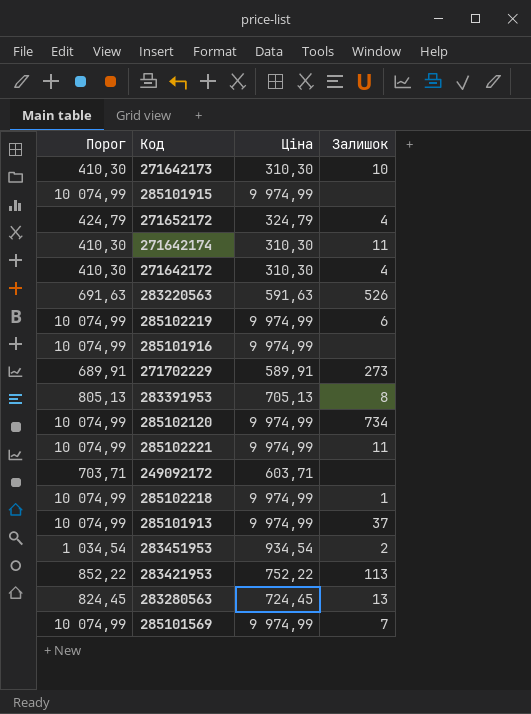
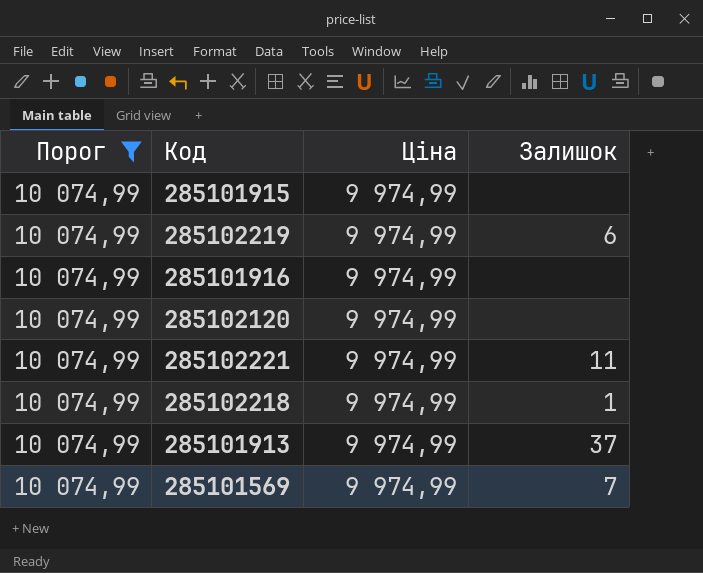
filter: none -> Порог = 10 074,99
285102120 | Залишок: 734 -> none

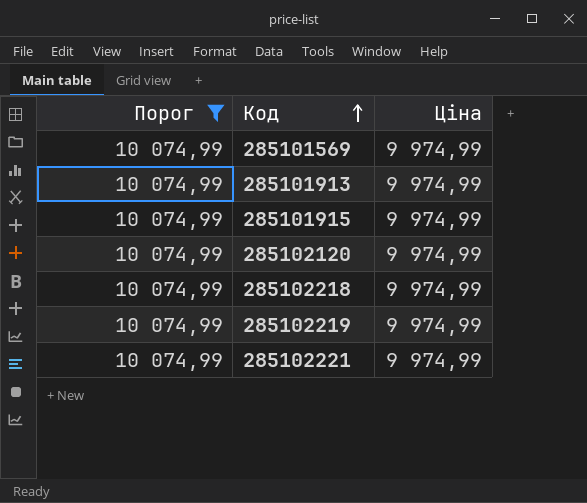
row order: none -> Код ascending
column Залишок | position: 4 -> none
row 285101916: 10 074,99 | 9 974,99 | none -> none

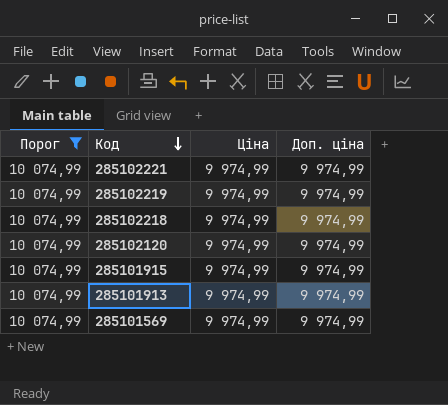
row order: Код ascending -> Код descending
column Доп. ціна | position: none -> 4

